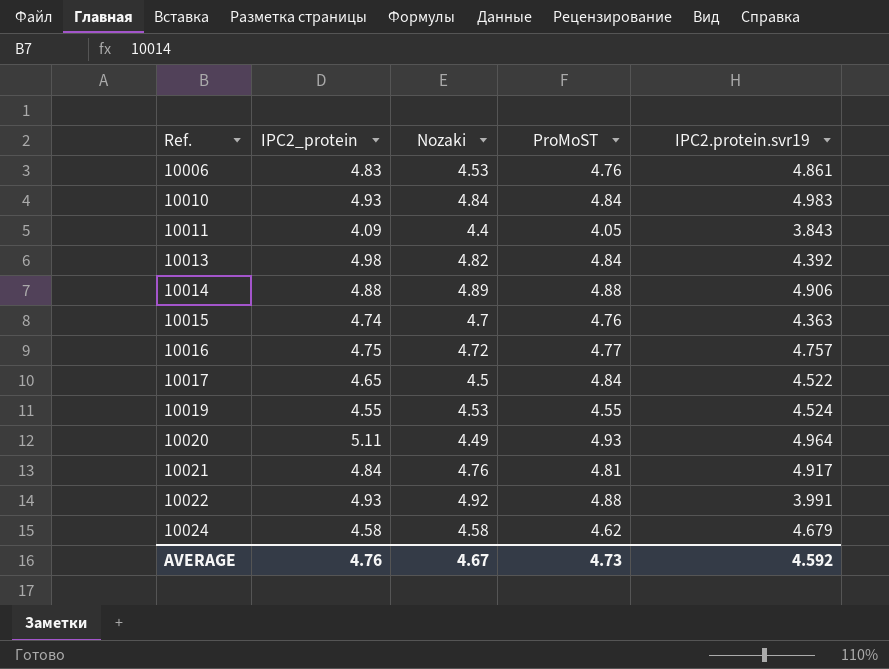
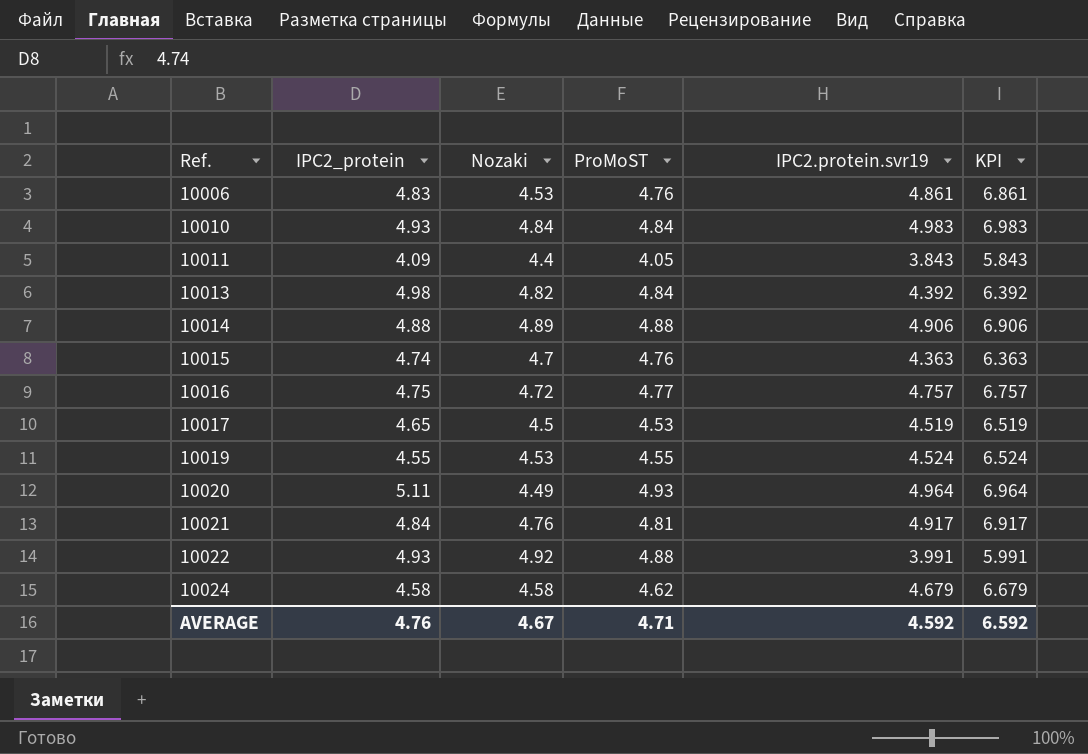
column KPI | formula: none -> [IPC2.protein.svr19] + 2
10017 | ProMoST: 4.84 -> 4.53
10017 | IPC2.protein.svr19: 4.522 -> 4.519
AVERAGE | ProMoST: 4.73 -> 4.71

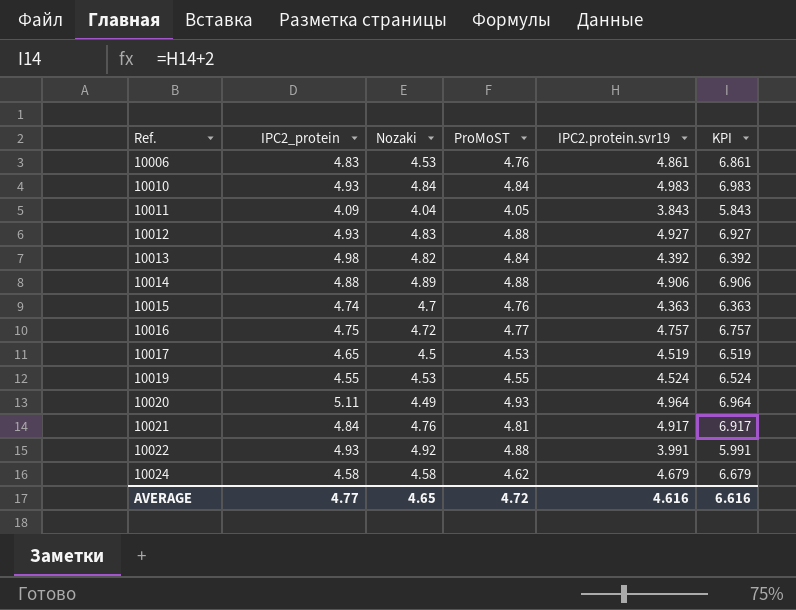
10011 | Nozaki: 4.4 -> 4.04
row 10012: none -> 4.93 | 4.83 | 4.88 | 4.927 | 6.927
AVERAGE | IPC2_protein: 4.76 -> 4.77
AVERAGE | Nozaki: 4.67 -> 4.65
AVERAGE | ProMoST: 4.71 -> 4.72
AVERAGE | IPC2.protein.svr19: 4.592 -> 4.616
AVERAGE | KPI: 6.592 -> 6.616

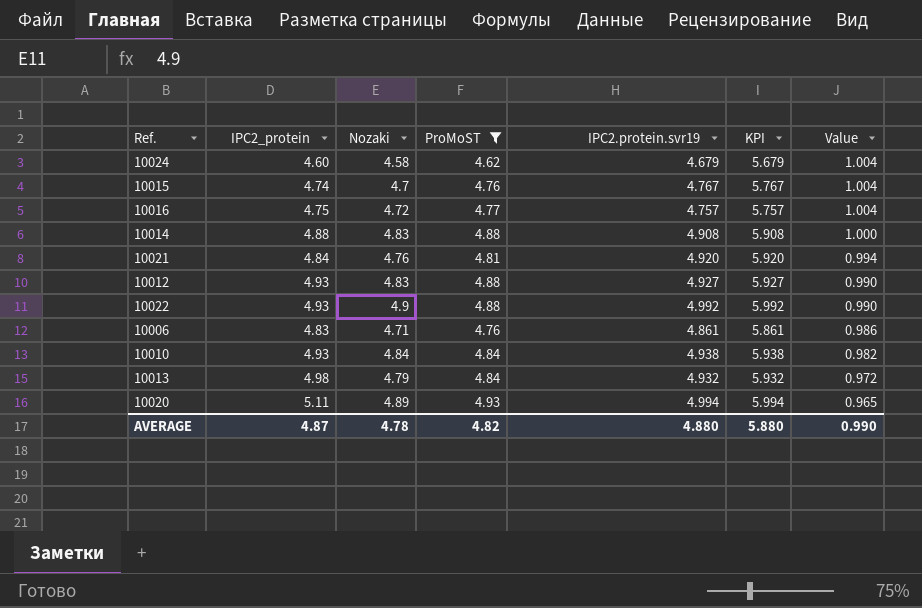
filter: none -> ProMoST >= 4.62
row order: Ref. ascending -> Value descending
column KPI | formula: [IPC2.protein.svr19] + 2 -> [IPC2.protein.svr19] + 1
column Value | formula: none -> [ProMoST] / [IPC2_protein]
10024 | IPC2_protein: 4.58 -> 4.60
10015 | IPC2.protein.svr19: 4.363 -> 4.767
10014 | Nozaki: 4.89 -> 4.83
10014 | IPC2.protein.svr19: 4.906 -> 4.908
10021 | IPC2.protein.svr19: 4.917 -> 4.920
10022 | Nozaki: 4.92 -> 4.9
10022 | IPC2.protein.svr19: 3.991 -> 4.992
10006 | Nozaki: 4.53 -> 4.71
10010 | IPC2.protein.svr19: 4.983 -> 4.938
10013 | Nozaki: 4.82 -> 4.79
10013 | IPC2.protein.svr19: 4.392 -> 4.932
10020 | Nozaki: 4.49 -> 4.89
10020 | IPC2.protein.svr19: 4.964 -> 4.994
AVERAGE | IPC2_protein: 4.77 -> 4.87
AVERAGE | Nozaki: 4.65 -> 4.78
AVERAGE | ProMoST: 4.72 -> 4.82
AVERAGE | IPC2.protein.svr19: 4.616 -> 4.880
AVERAGE | KPI: 6.616 -> 5.880

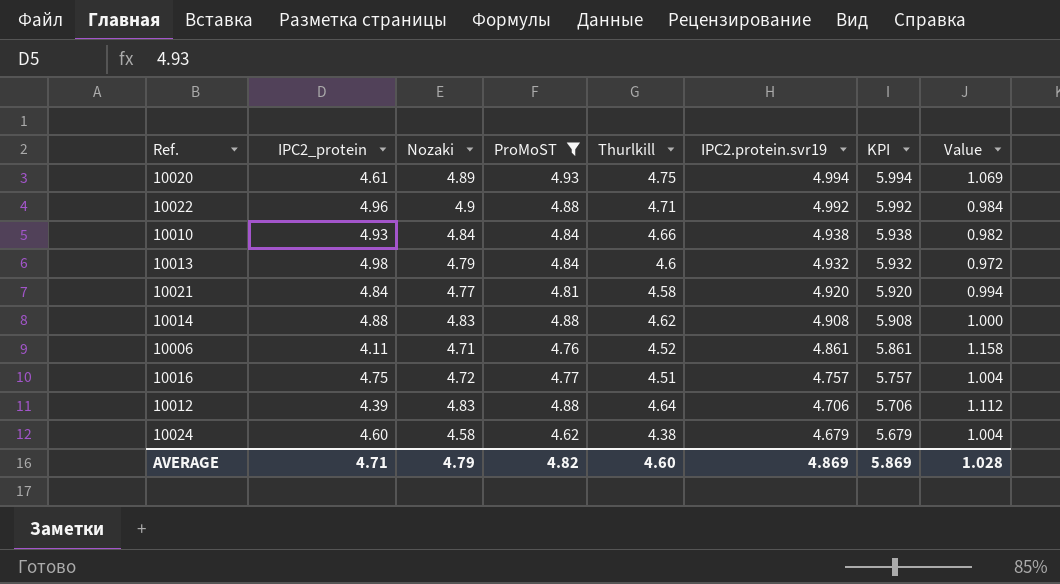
row order: Value descending -> IPC2.protein.svr19 descending
column Thurlkill | position: none -> 5
row 10015: 4.74 | 4.7 | 4.76 | 4.767 | 5.767 | 1.004 -> none
10020 | IPC2_protein: 5.11 -> 4.61
10020 | Value: 0.965 -> 1.069
10022 | IPC2_protein: 4.93 -> 4.96
10022 | Value: 0.990 -> 0.984
10021 | Nozaki: 4.76 -> 4.77
10006 | IPC2_protein: 4.83 -> 4.11
10006 | Value: 0.986 -> 1.158
10012 | IPC2_protein: 4.93 -> 4.39
10012 | IPC2.protein.svr19: 4.927 -> 4.706
10012 | KPI: 5.927 -> 5.706
10012 | Value: 0.990 -> 1.112
AVERAGE | IPC2_protein: 4.87 -> 4.71
AVERAGE | Nozaki: 4.78 -> 4.79
AVERAGE | IPC2.protein.svr19: 4.880 -> 4.869
AVERAGE | KPI: 5.880 -> 5.869
AVERAGE | Value: 0.990 -> 1.028

